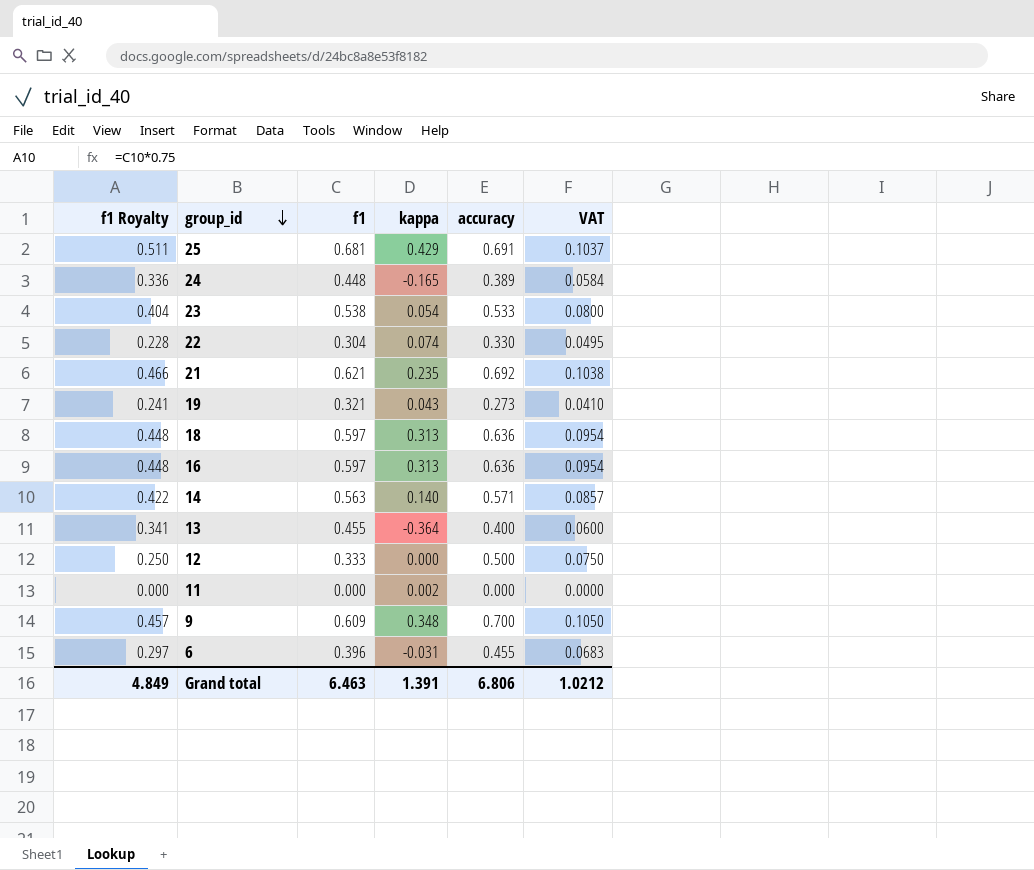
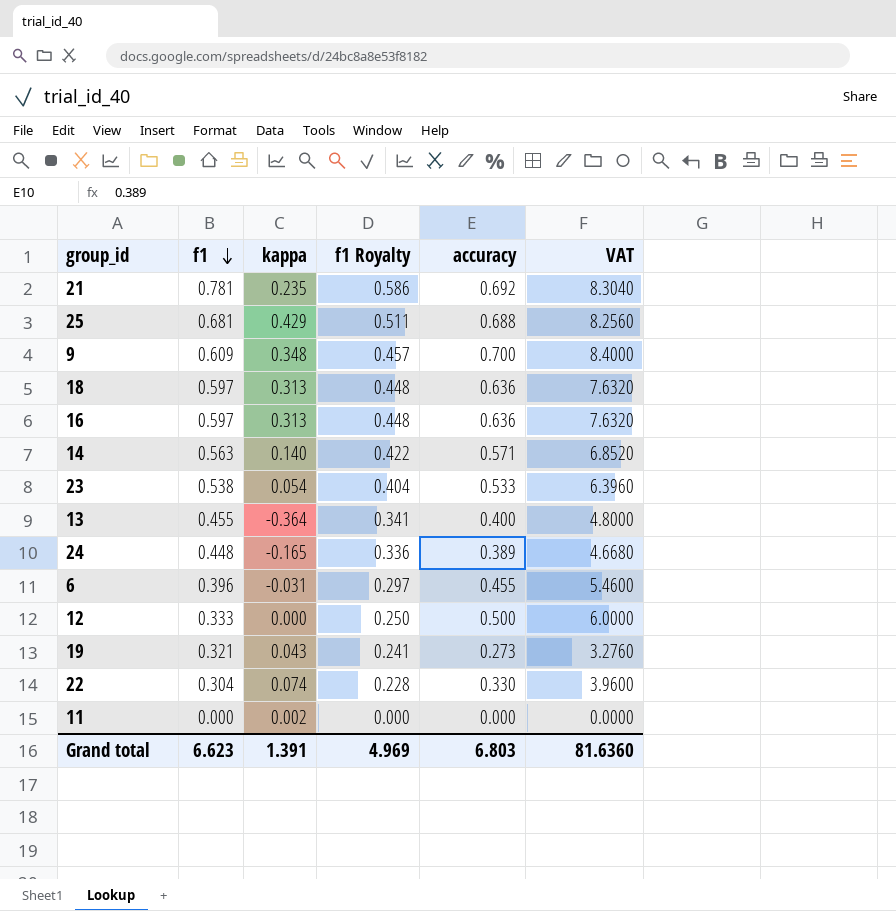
row order: group_id descending -> f1 descending
column f1 Royalty | position: 1 -> 4
column VAT | formula: [accuracy] * 0.15 -> [accuracy] * 12
21 | f1: 0.621 -> 0.781
21 | f1 Royalty: 0.466 -> 0.586
25 | accuracy: 0.691 -> 0.688
Grand total | f1: 6.463 -> 6.623
Grand total | f1 Royalty: 4.849 -> 4.969
Grand total | accuracy: 6.806 -> 6.803
Grand total | VAT: 1.0212 -> 81.6360

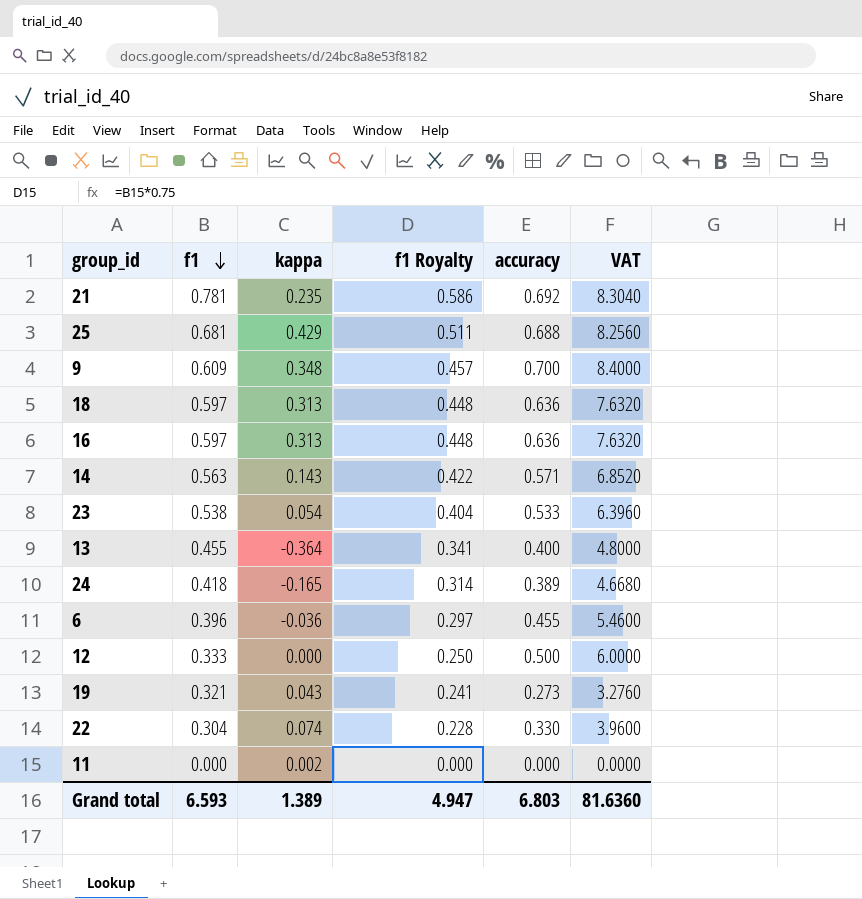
14 | kappa: 0.140 -> 0.143
24 | f1: 0.448 -> 0.418
24 | f1 Royalty: 0.336 -> 0.314
6 | kappa: -0.031 -> -0.036
Grand total | f1: 6.623 -> 6.593
Grand total | kappa: 1.391 -> 1.389
Grand total | f1 Royalty: 4.969 -> 4.947

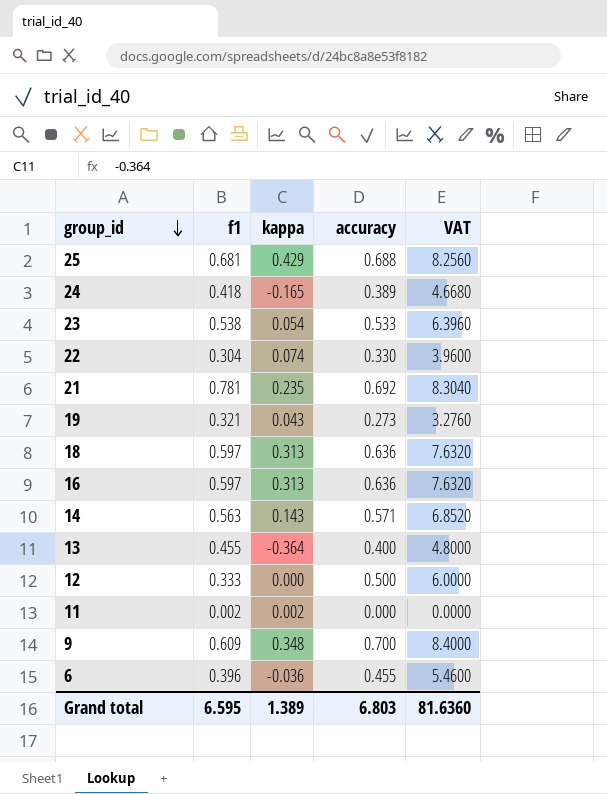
row order: f1 descending -> group_id descending
column f1 Royalty | formula: [f1] * 0.75 -> none
11 | f1: 0.000 -> 0.002
Grand total | f1: 6.593 -> 6.595

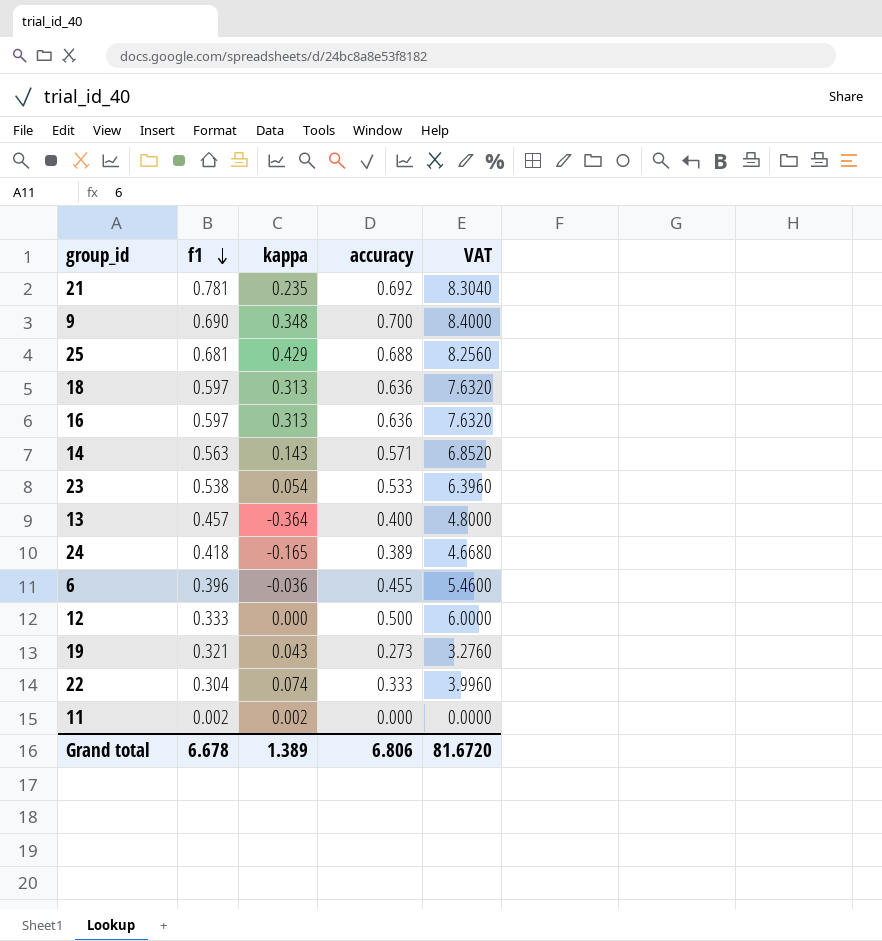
row order: group_id descending -> f1 descending
9 | f1: 0.609 -> 0.690
13 | f1: 0.455 -> 0.457
22 | accuracy: 0.330 -> 0.333
22 | VAT: 3.9600 -> 3.9960
Grand total | f1: 6.595 -> 6.678
Grand total | accuracy: 6.803 -> 6.806
Grand total | VAT: 81.6360 -> 81.6720

